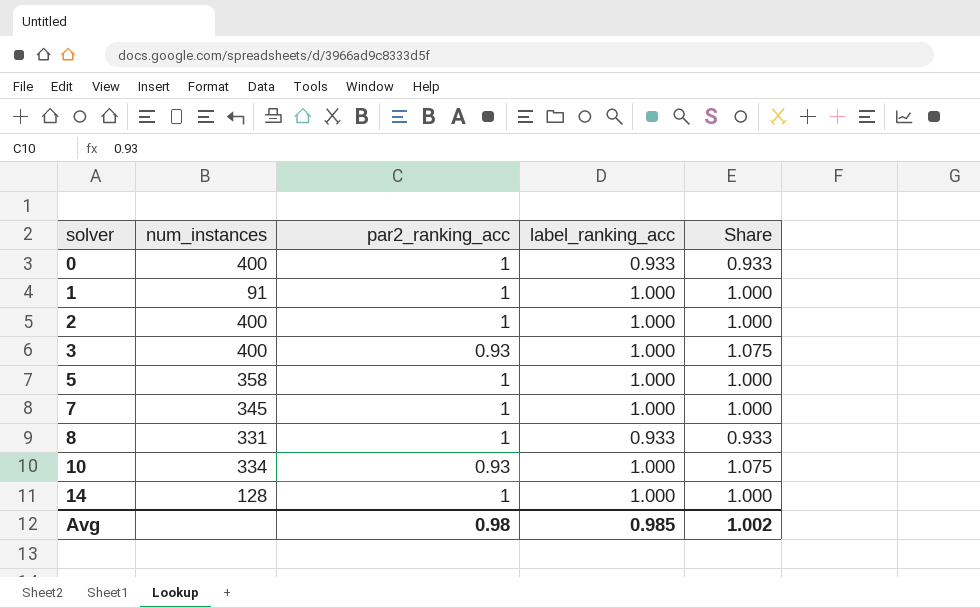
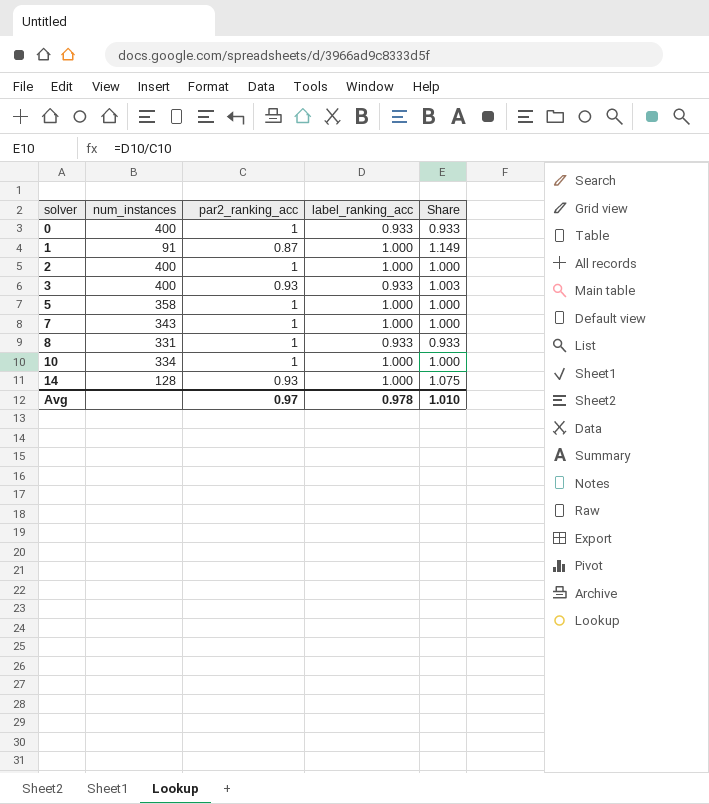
1 | par2_ranking_acc: 1 -> 0.87
1 | Share: 1.000 -> 1.149
3 | label_ranking_acc: 1.000 -> 0.933
3 | Share: 1.075 -> 1.003
7 | num_instances: 345 -> 343
10 | par2_ranking_acc: 0.93 -> 1
10 | Share: 1.075 -> 1.000
14 | par2_ranking_acc: 1 -> 0.93
14 | Share: 1.000 -> 1.075
Avg | par2_ranking_acc: 0.98 -> 0.97
Avg | label_ranking_acc: 0.985 -> 0.978
Avg | Share: 1.002 -> 1.010

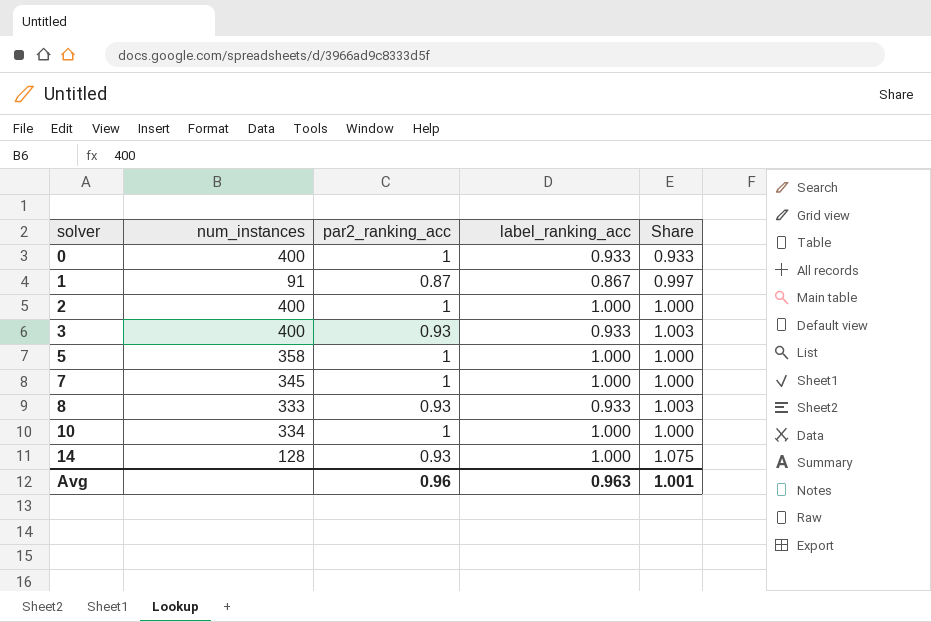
1 | label_ranking_acc: 1.000 -> 0.867
1 | Share: 1.149 -> 0.997
7 | num_instances: 343 -> 345
8 | num_instances: 331 -> 333
8 | par2_ranking_acc: 1 -> 0.93
8 | Share: 0.933 -> 1.003
Avg | par2_ranking_acc: 0.97 -> 0.96
Avg | label_ranking_acc: 0.978 -> 0.963
Avg | Share: 1.010 -> 1.001

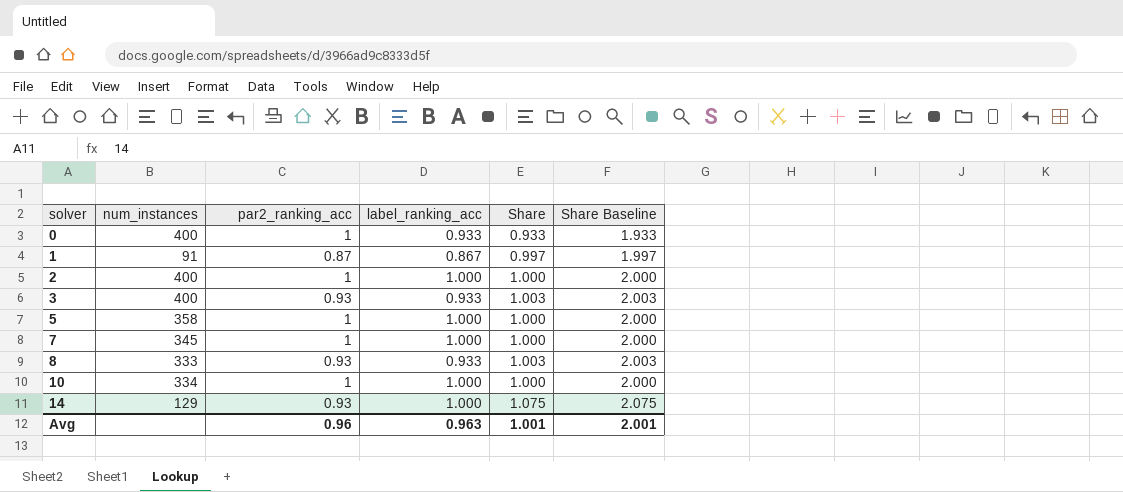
column Share Baseline | formula: none -> [Share] + 1
14 | num_instances: 128 -> 129

